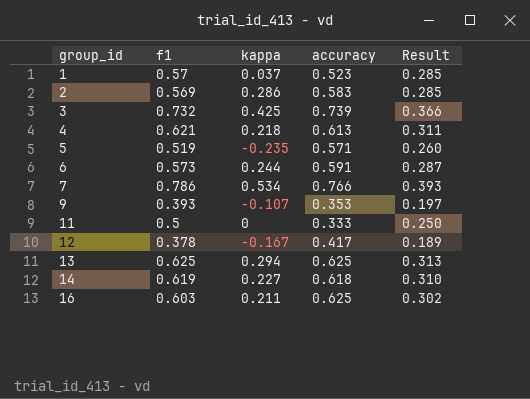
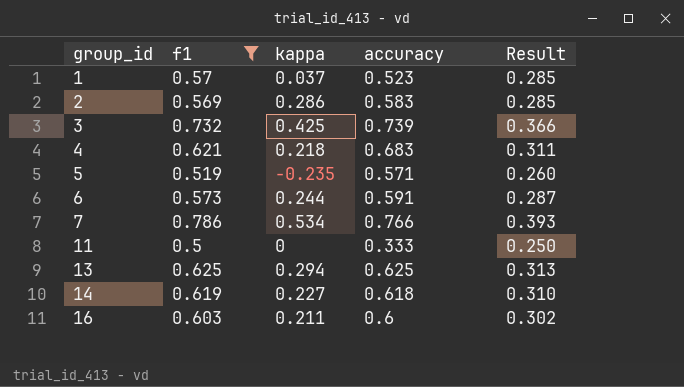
filter: none -> f1 >= 0.5
4 | accuracy: 0.613 -> 0.683
16 | accuracy: 0.625 -> 0.6

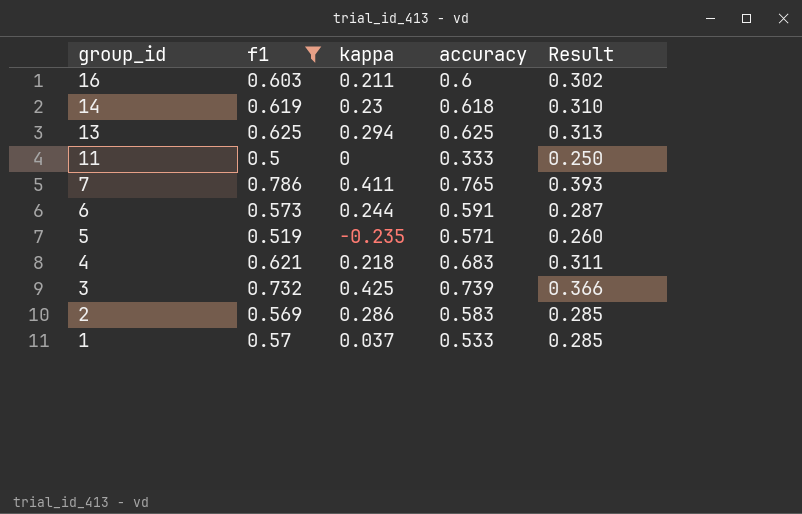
row order: group_id ascending -> group_id descending
14 | kappa: 0.227 -> 0.23
7 | kappa: 0.534 -> 0.411
7 | accuracy: 0.766 -> 0.765
1 | accuracy: 0.523 -> 0.533

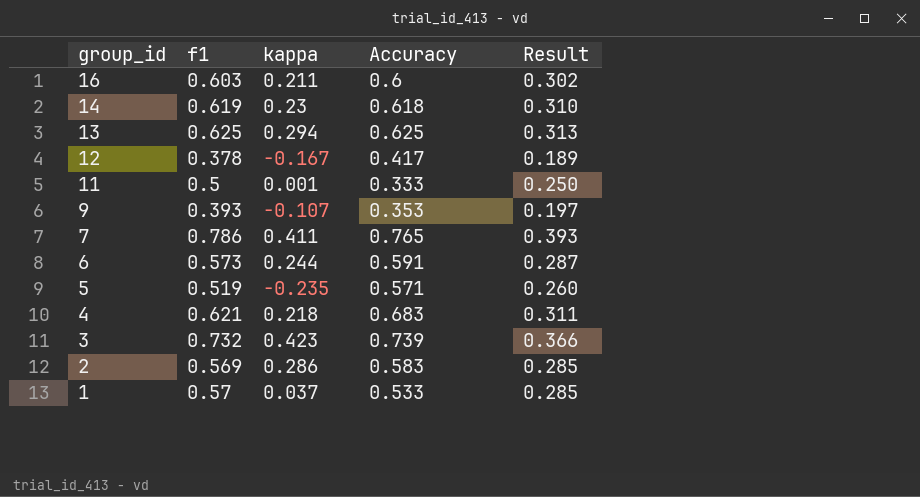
filter: f1 >= 0.5 -> none
column name: accuracy -> Accuracy
11 | kappa: 0 -> 0.001
3 | kappa: 0.425 -> 0.423

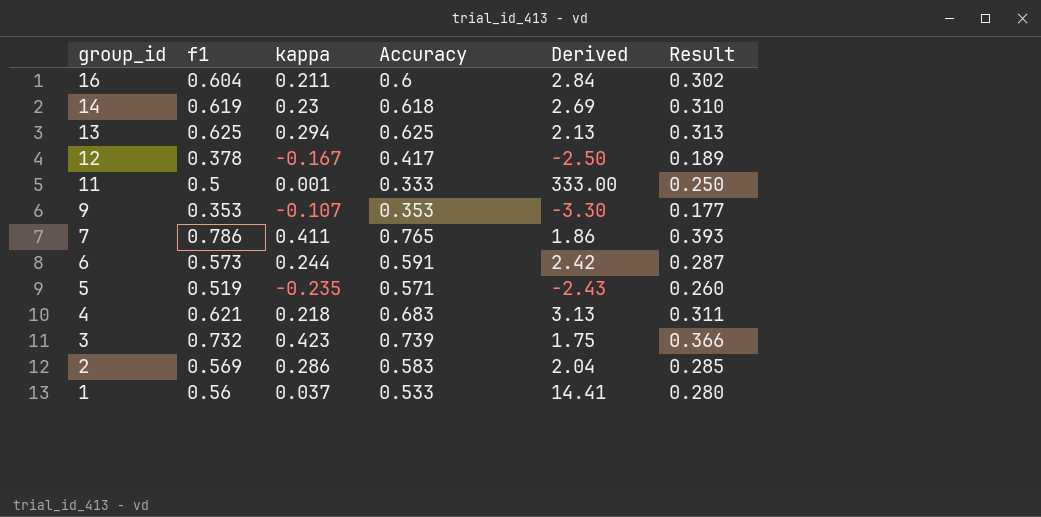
column Derived | formula: none -> [Accuracy] / [kappa]
16 | f1: 0.603 -> 0.604
9 | f1: 0.393 -> 0.353
9 | Result: 0.197 -> 0.177
1 | f1: 0.57 -> 0.56
1 | Result: 0.285 -> 0.280

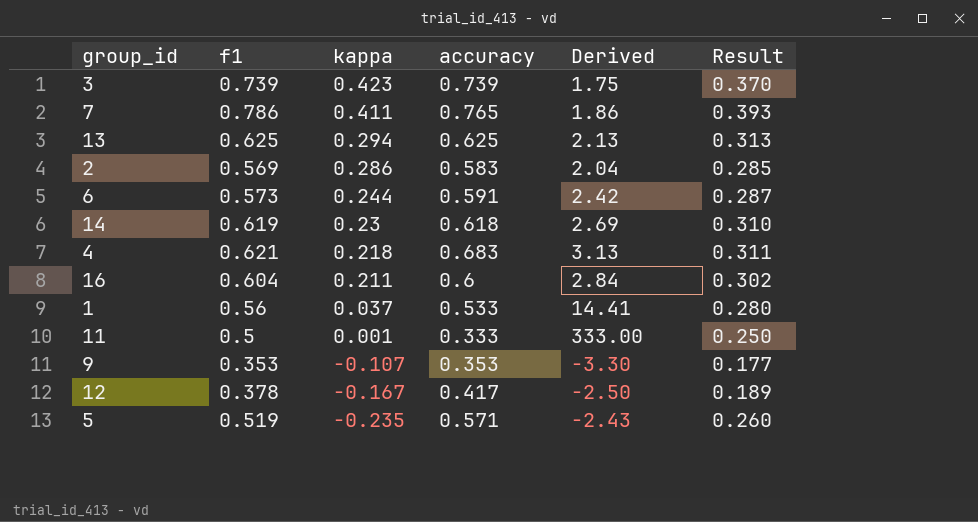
row order: group_id descending -> kappa descending
column name: Accuracy -> accuracy
3 | f1: 0.732 -> 0.739
3 | Result: 0.366 -> 0.370

